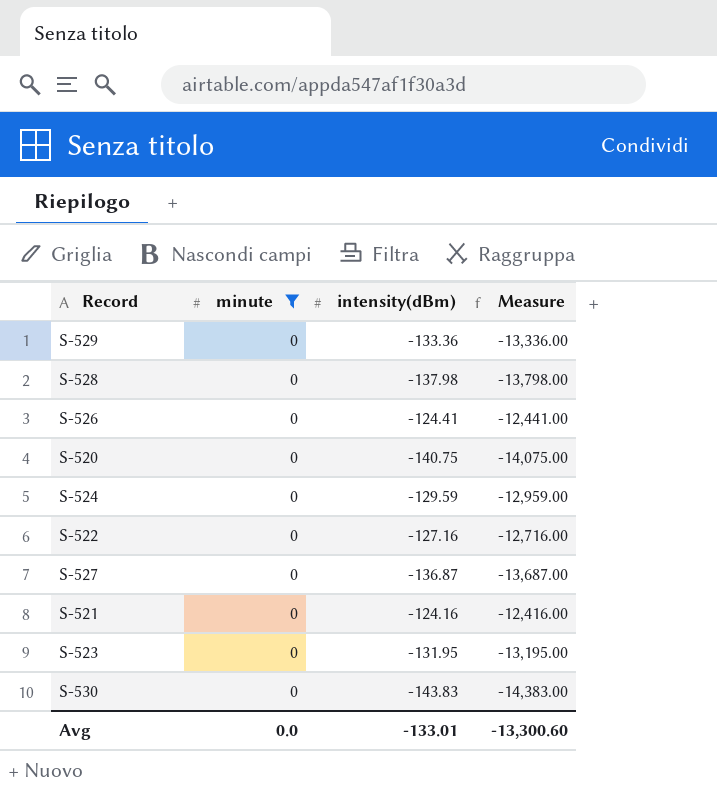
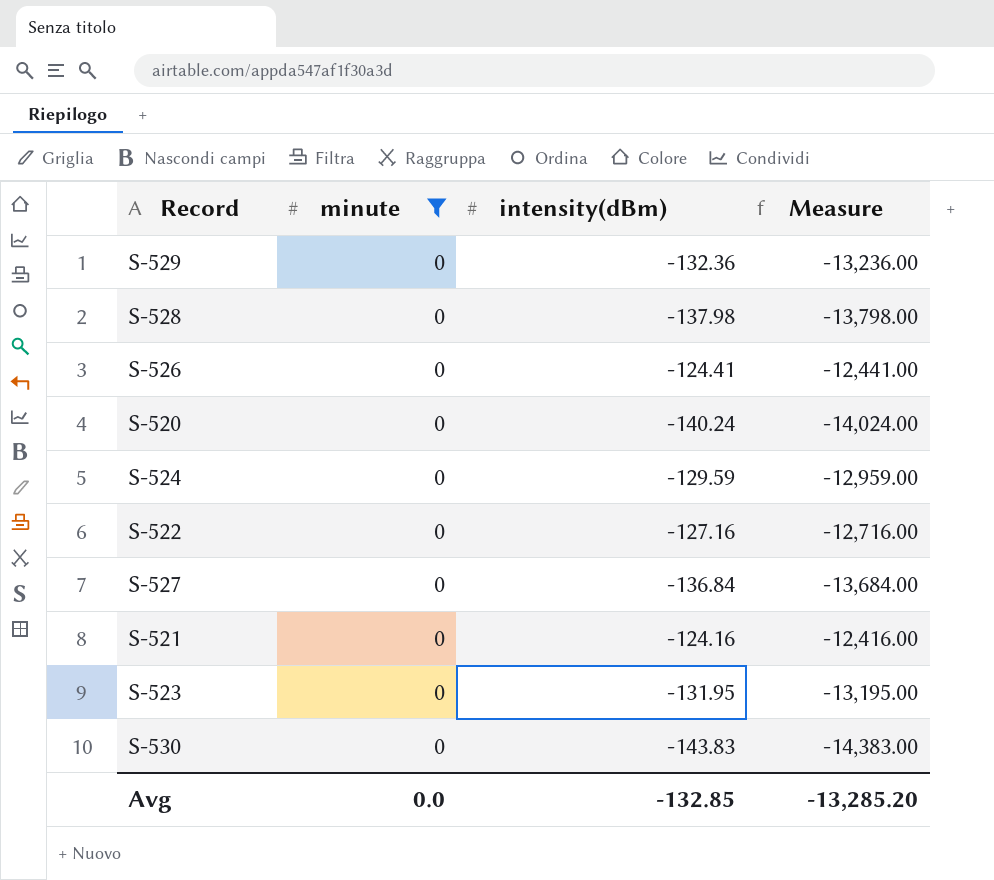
S-529 | intensity(dBm): -133.36 -> -132.36
S-529 | Measure: -13,336.00 -> -13,236.00
S-520 | intensity(dBm): -140.75 -> -140.24
S-520 | Measure: -14,075.00 -> -14,024.00
S-527 | intensity(dBm): -136.87 -> -136.84
S-527 | Measure: -13,687.00 -> -13,684.00
Avg | intensity(dBm): -133.01 -> -132.85
Avg | Measure: -13,300.60 -> -13,285.20

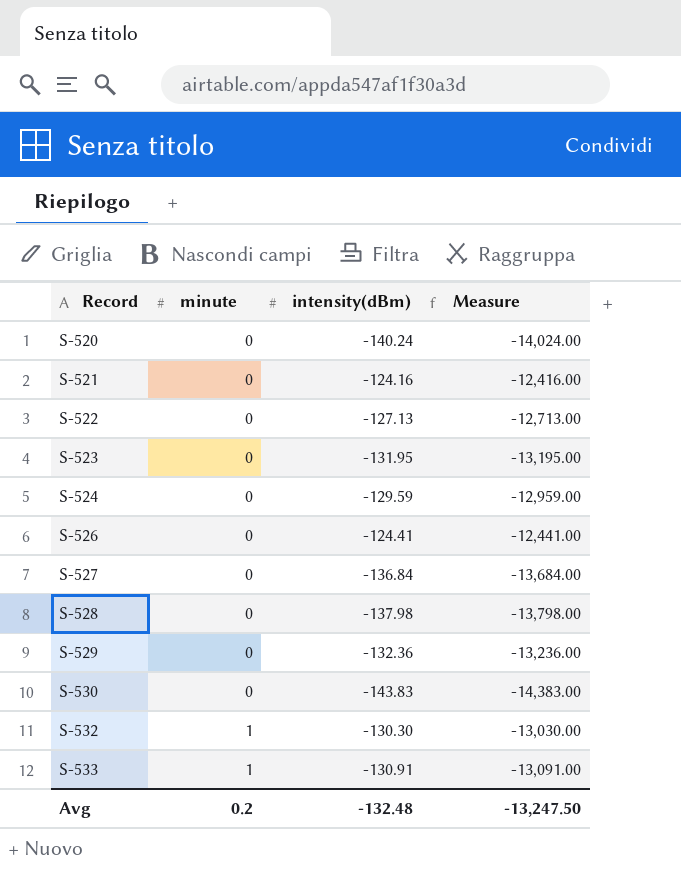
filter: minute = 0 -> none
row order: none -> Record ascending
S-522 | intensity(dBm): -127.16 -> -127.13
S-522 | Measure: -12,716.00 -> -12,713.00
Avg | minute: 0.0 -> 0.2
Avg | intensity(dBm): -132.85 -> -132.48
Avg | Measure: -13,285.20 -> -13,247.50

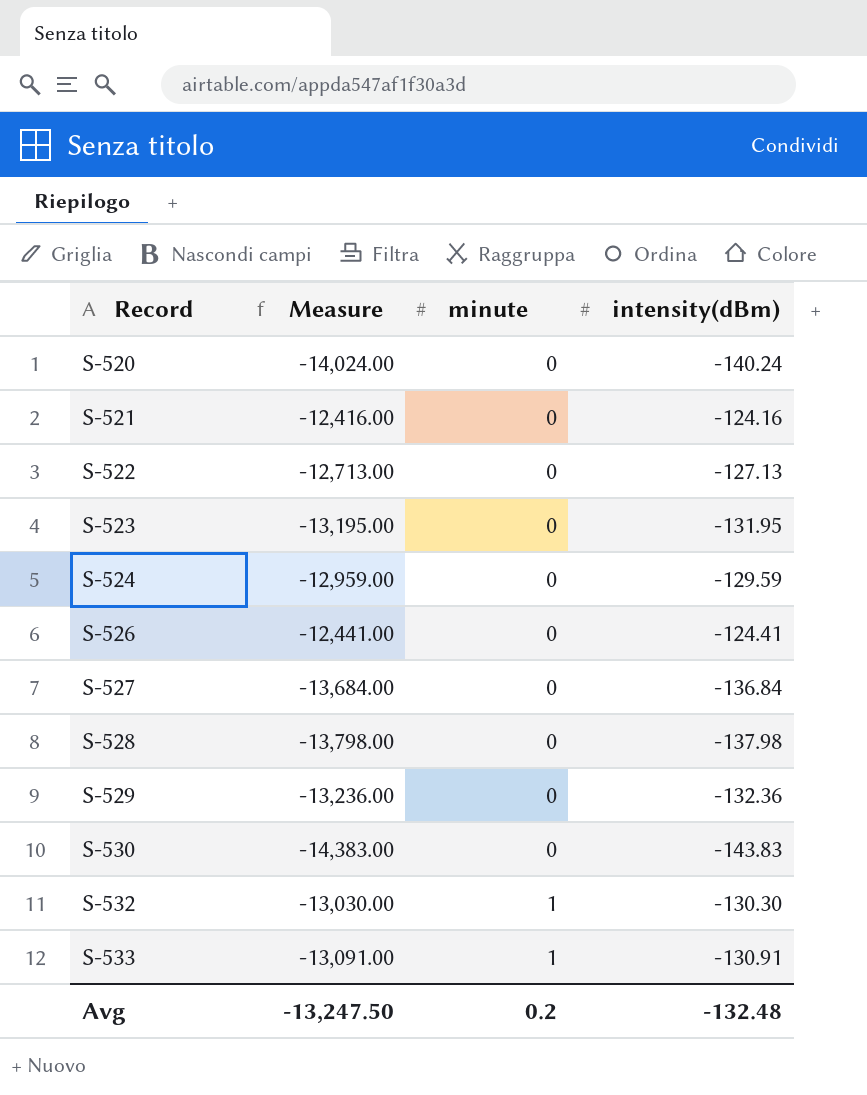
column Measure | position: 4 -> 2

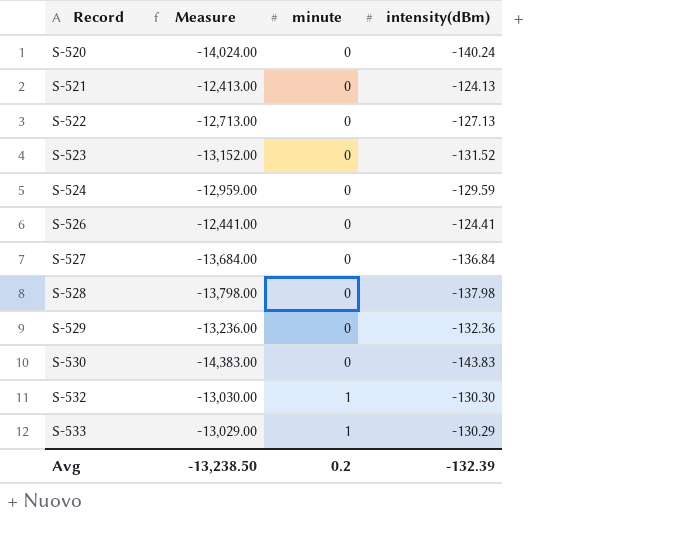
S-521 | Measure: -12,416.00 -> -12,413.00
S-521 | intensity(dBm): -124.16 -> -124.13
S-523 | Measure: -13,195.00 -> -13,152.00
S-523 | intensity(dBm): -131.95 -> -131.52
S-533 | Measure: -13,091.00 -> -13,029.00
S-533 | intensity(dBm): -130.91 -> -130.29
Avg | Measure: -13,247.50 -> -13,238.50
Avg | intensity(dBm): -132.48 -> -132.39

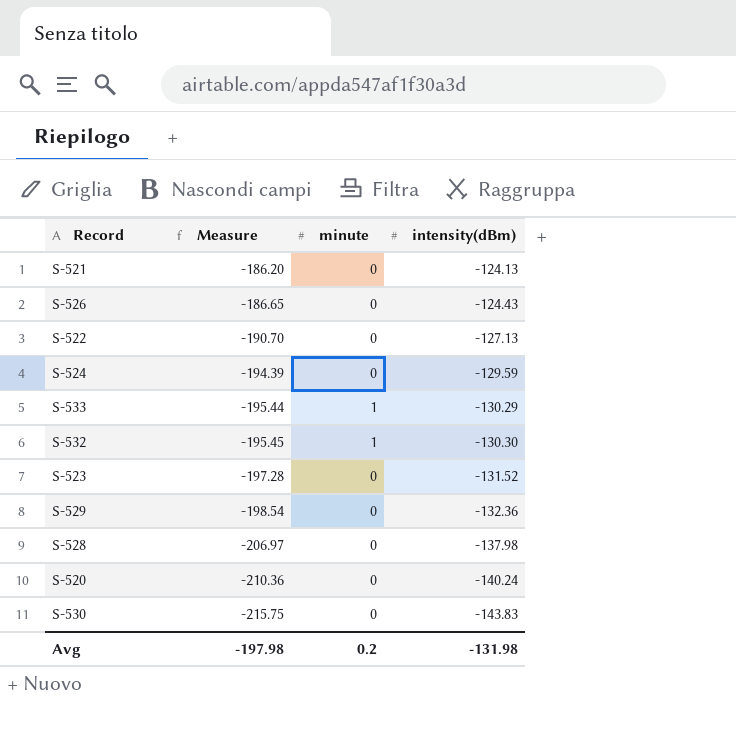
row order: Record ascending -> Measure descending
column Measure | formula: [intensity(dBm)] * 100 -> [intensity(dBm)] * 1.5
row S-527: -13,684.00 | 0 | -136.84 -> none
S-526 | intensity(dBm): -124.41 -> -124.43
Avg | Measure: -13,238.50 -> -197.98
Avg | intensity(dBm): -132.39 -> -131.98

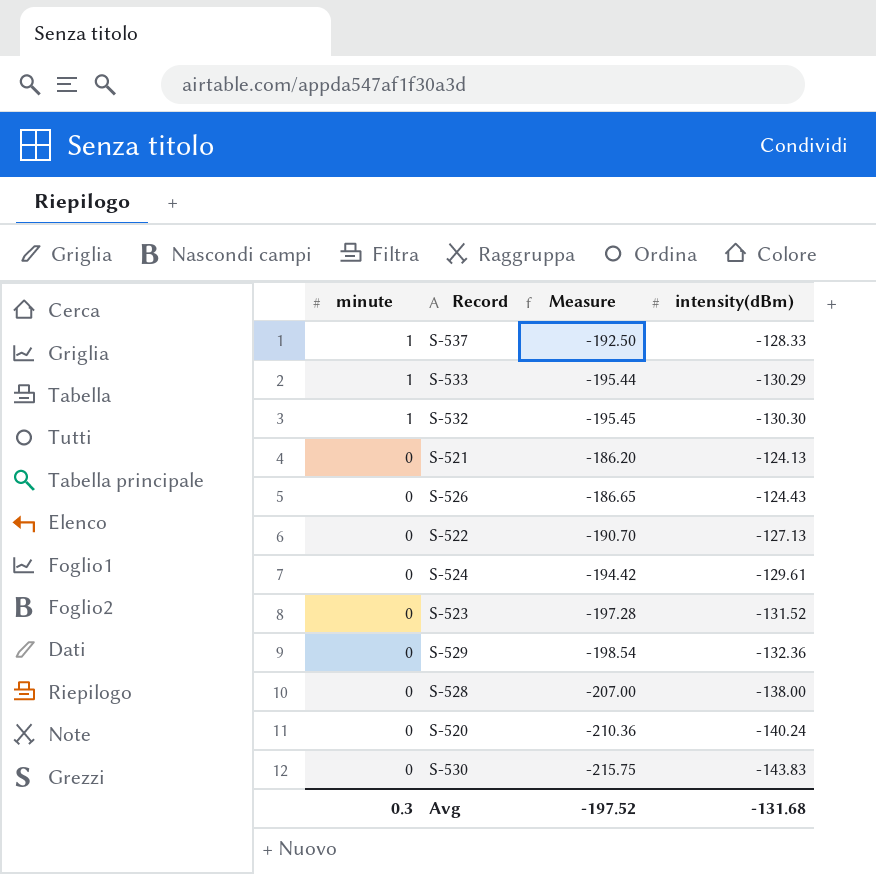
row order: Measure descending -> minute descending
column minute | position: 3 -> 1
row S-537: none -> 1 | -192.50 | -128.33
S-524 | Measure: -194.39 -> -194.42
S-524 | intensity(dBm): -129.59 -> -129.61
S-528 | Measure: -206.97 -> -207.00
S-528 | intensity(dBm): -137.98 -> -138.00
Avg | minute: 0.2 -> 0.3
Avg | Measure: -197.98 -> -197.52
Avg | intensity(dBm): -131.98 -> -131.68

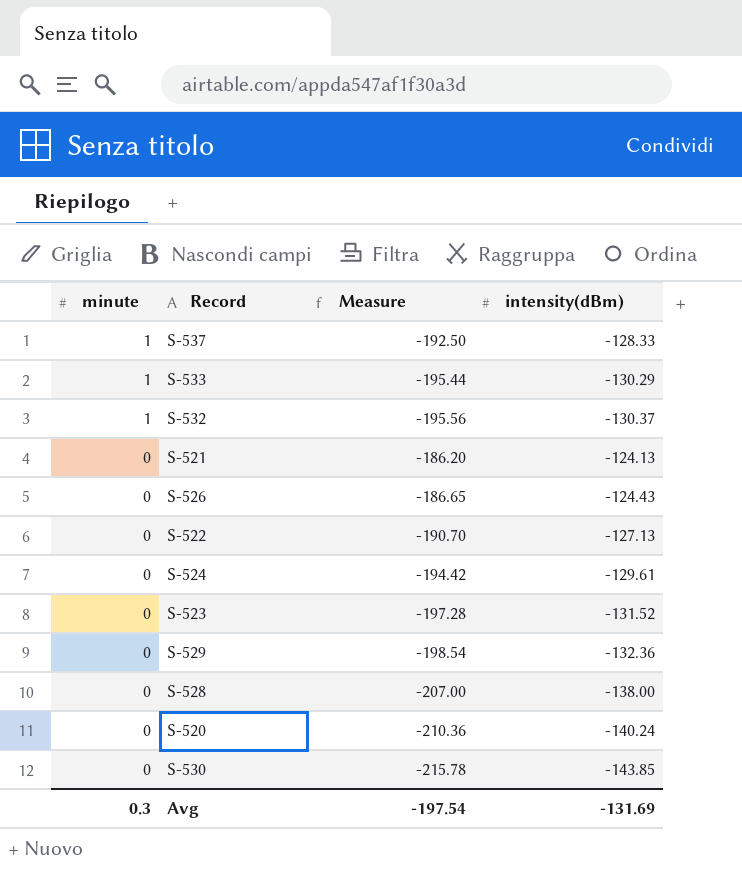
S-532 | Measure: -195.45 -> -195.56
S-532 | intensity(dBm): -130.30 -> -130.37
S-530 | Measure: -215.75 -> -215.78
S-530 | intensity(dBm): -143.83 -> -143.85
Avg | Measure: -197.52 -> -197.54
Avg | intensity(dBm): -131.68 -> -131.69

